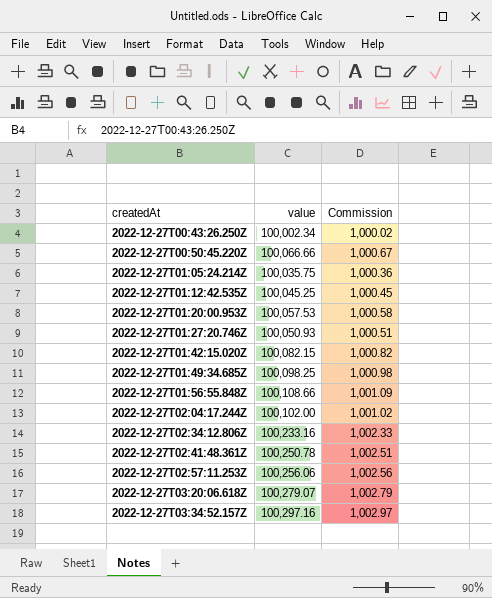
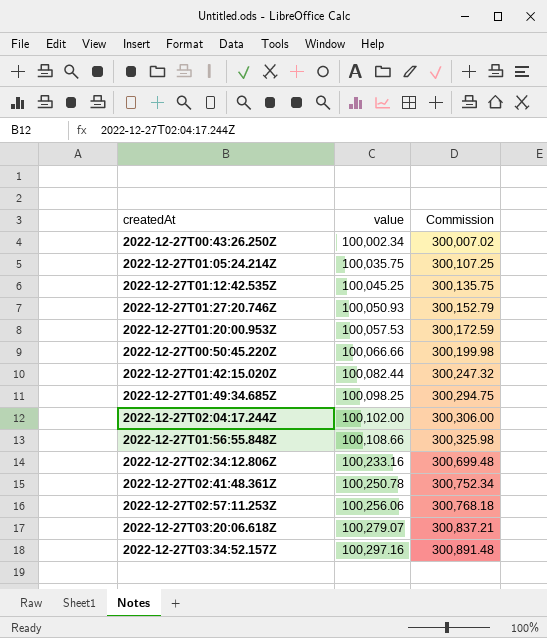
row order: createdAt ascending -> value ascending
column Commission | formula: [value] * 0.01 -> [value] * 3
2022-12-27T01:42:15.020Z | value: 100,082.15 -> 100,082.44

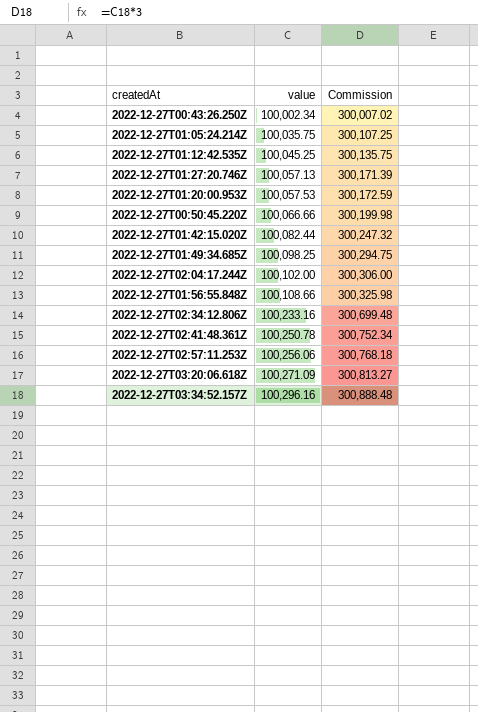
2022-12-27T01:27:20.746Z | value: 100,050.93 -> 100,057.13
2022-12-27T01:27:20.746Z | Commission: 300,152.79 -> 300,171.39
2022-12-27T03:20:06.618Z | value: 100,279.07 -> 100,271.09
2022-12-27T03:20:06.618Z | Commission: 300,837.21 -> 300,813.27
2022-12-27T03:34:52.157Z | value: 100,297.16 -> 100,296.16
2022-12-27T03:34:52.157Z | Commission: 300,891.48 -> 300,888.48

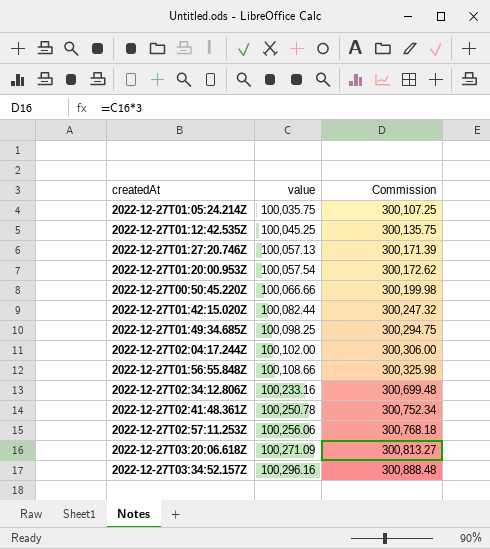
row 2022-12-27T00:43:26.250Z: 100,002.34 | 300,007.02 -> none
2022-12-27T01:20:00.953Z | value: 100,057.53 -> 100,057.54
2022-12-27T01:20:00.953Z | Commission: 300,172.59 -> 300,172.62

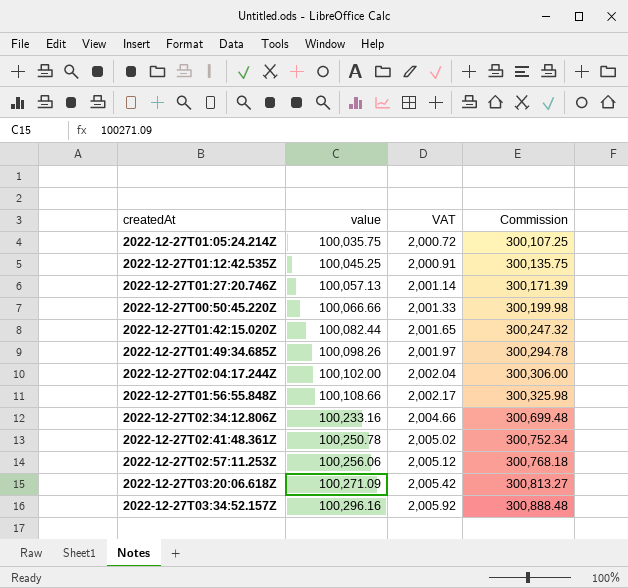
column VAT | formula: none -> [value] * 0.02
row 2022-12-27T01:20:00.953Z: 100,057.54 | 300,172.62 -> none
2022-12-27T01:49:34.685Z | value: 100,098.25 -> 100,098.26
2022-12-27T01:49:34.685Z | Commission: 300,294.75 -> 300,294.78

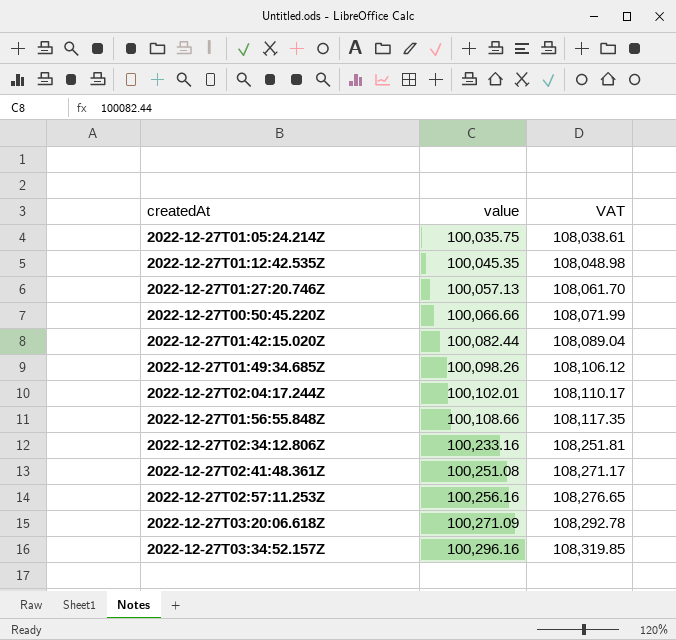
column Commission | formula: [value] * 3 -> none
column VAT | formula: [value] * 0.02 -> [value] * 1.08
2022-12-27T01:12:42.535Z | value: 100,045.25 -> 100,045.35
2022-12-27T02:04:17.244Z | value: 100,102.00 -> 100,102.01
2022-12-27T02:41:48.361Z | value: 100,250.78 -> 100,251.08
2022-12-27T02:57:11.253Z | value: 100,256.06 -> 100,256.16

